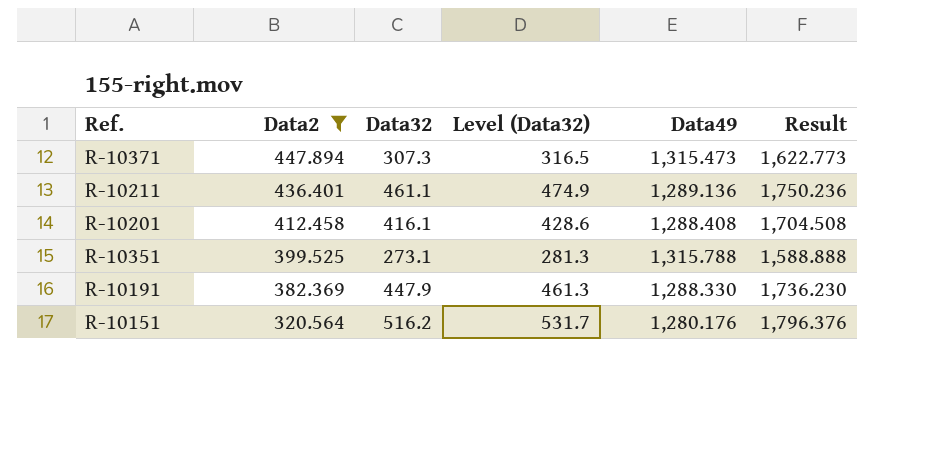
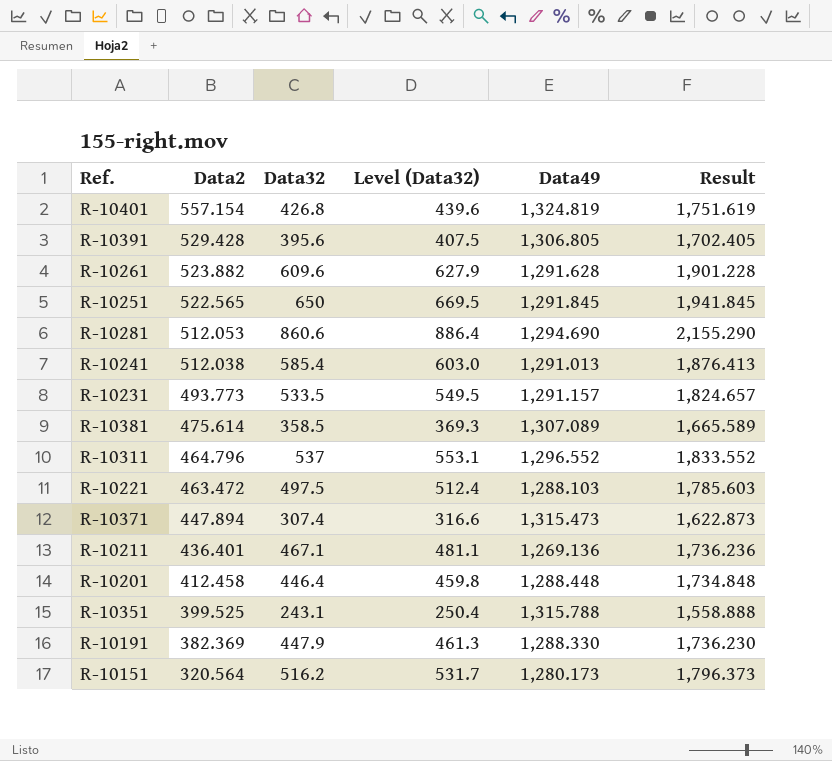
filter: Data2 <= 447.894 -> none
R-10371 | Data32: 307.3 -> 307.4
R-10371 | Level (Data32): 316.5 -> 316.6
R-10371 | Result: 1,622.773 -> 1,622.873
R-10211 | Data32: 461.1 -> 467.1
R-10211 | Level (Data32): 474.9 -> 481.1
R-10211 | Data49: 1,289.136 -> 1,269.136
R-10211 | Result: 1,750.236 -> 1,736.236
R-10201 | Data32: 416.1 -> 446.4
R-10201 | Level (Data32): 428.6 -> 459.8
R-10201 | Data49: 1,288.408 -> 1,288.448
R-10201 | Result: 1,704.508 -> 1,734.848
R-10351 | Data32: 273.1 -> 243.1
R-10351 | Level (Data32): 281.3 -> 250.4
R-10351 | Result: 1,588.888 -> 1,558.888
R-10151 | Data49: 1,280.176 -> 1,280.173
R-10151 | Result: 1,796.376 -> 1,796.373

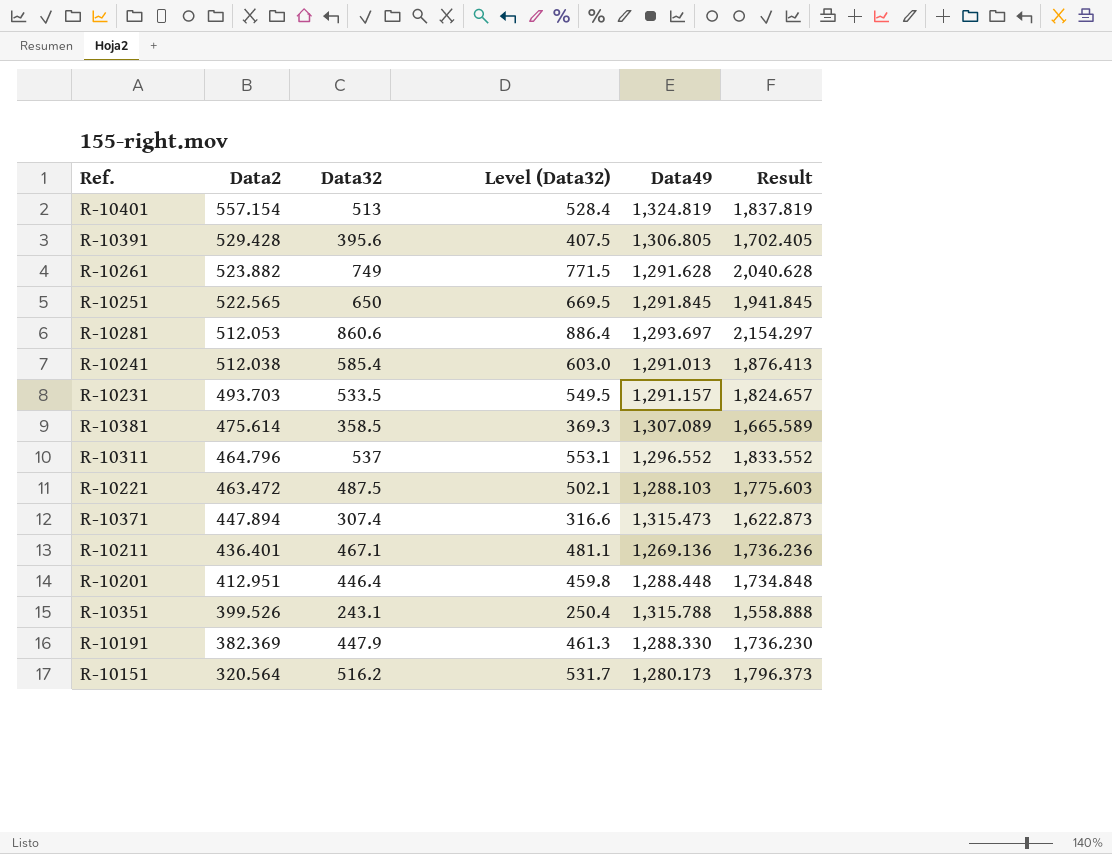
R-10401 | Data32: 426.8 -> 513
R-10401 | Level (Data32): 439.6 -> 528.4
R-10401 | Result: 1,751.619 -> 1,837.819
R-10261 | Data32: 609.6 -> 749
R-10261 | Level (Data32): 627.9 -> 771.5
R-10261 | Result: 1,901.228 -> 2,040.628
R-10281 | Data49: 1,294.690 -> 1,293.697
R-10281 | Result: 2,155.290 -> 2,154.297
R-10231 | Data2: 493.773 -> 493.703
R-10221 | Data32: 497.5 -> 487.5
R-10221 | Level (Data32): 512.4 -> 502.1
R-10221 | Result: 1,785.603 -> 1,775.603
R-10201 | Data2: 412.458 -> 412.951
R-10351 | Data2: 399.525 -> 399.526

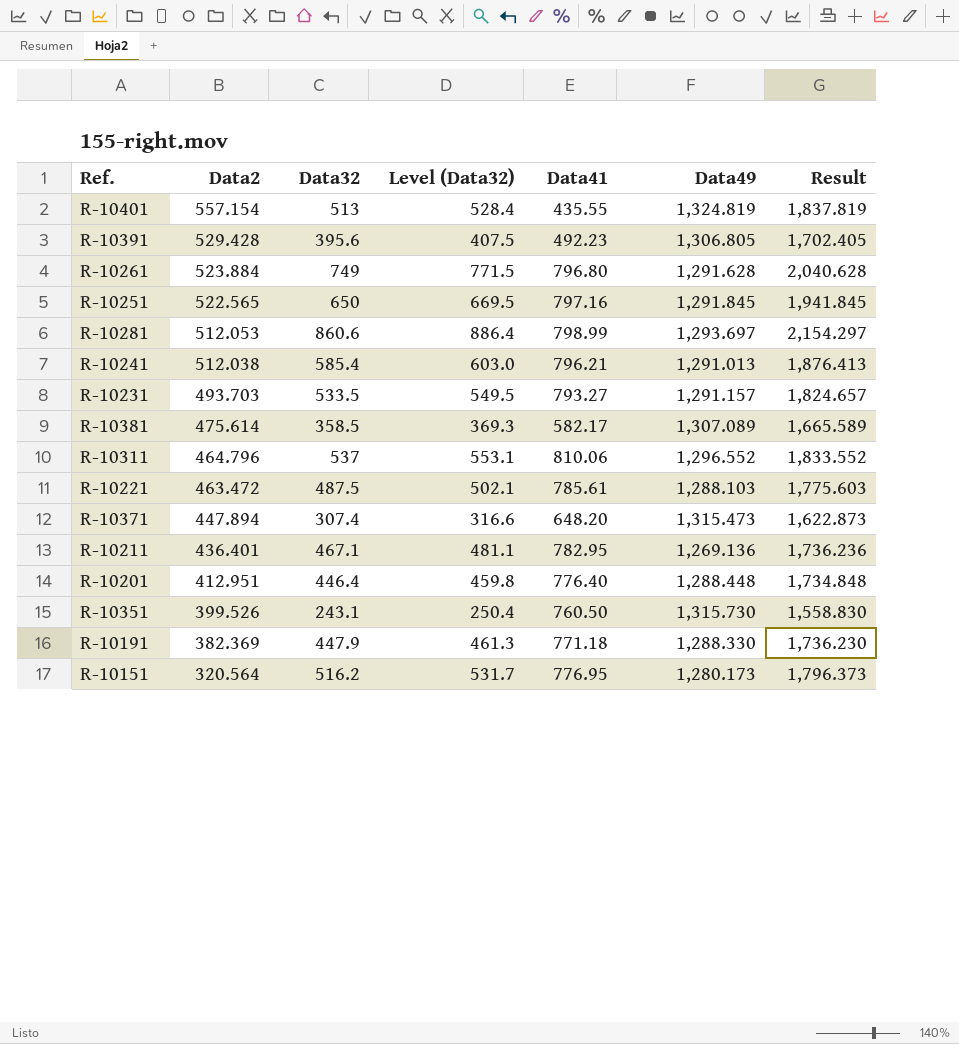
column Data41 | position: none -> 5
R-10261 | Data2: 523.882 -> 523.884
R-10351 | Data49: 1,315.788 -> 1,315.730
R-10351 | Result: 1,558.888 -> 1,558.830

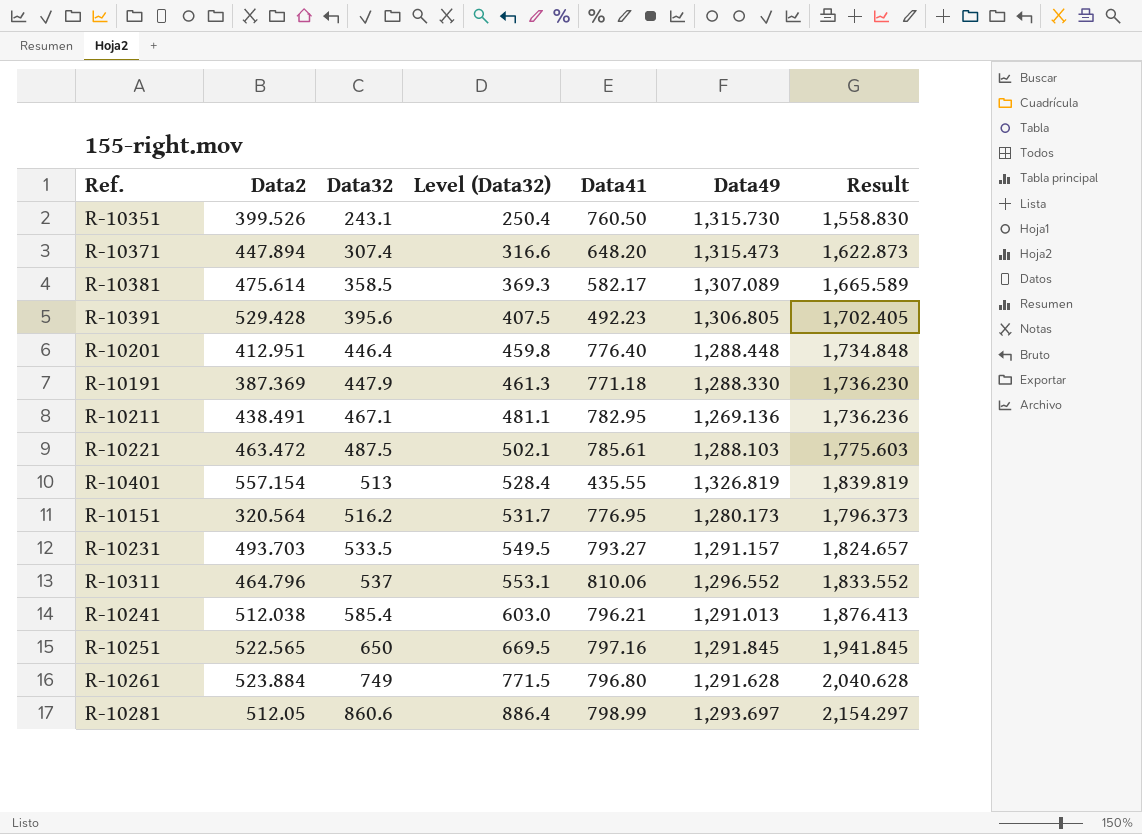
row order: Data2 descending -> Data32 ascending
R-10191 | Data2: 382.369 -> 387.369
R-10211 | Data2: 436.401 -> 438.491
R-10401 | Data49: 1,324.819 -> 1,326.819
R-10401 | Result: 1,837.819 -> 1,839.819
R-10281 | Data2: 512.053 -> 512.05

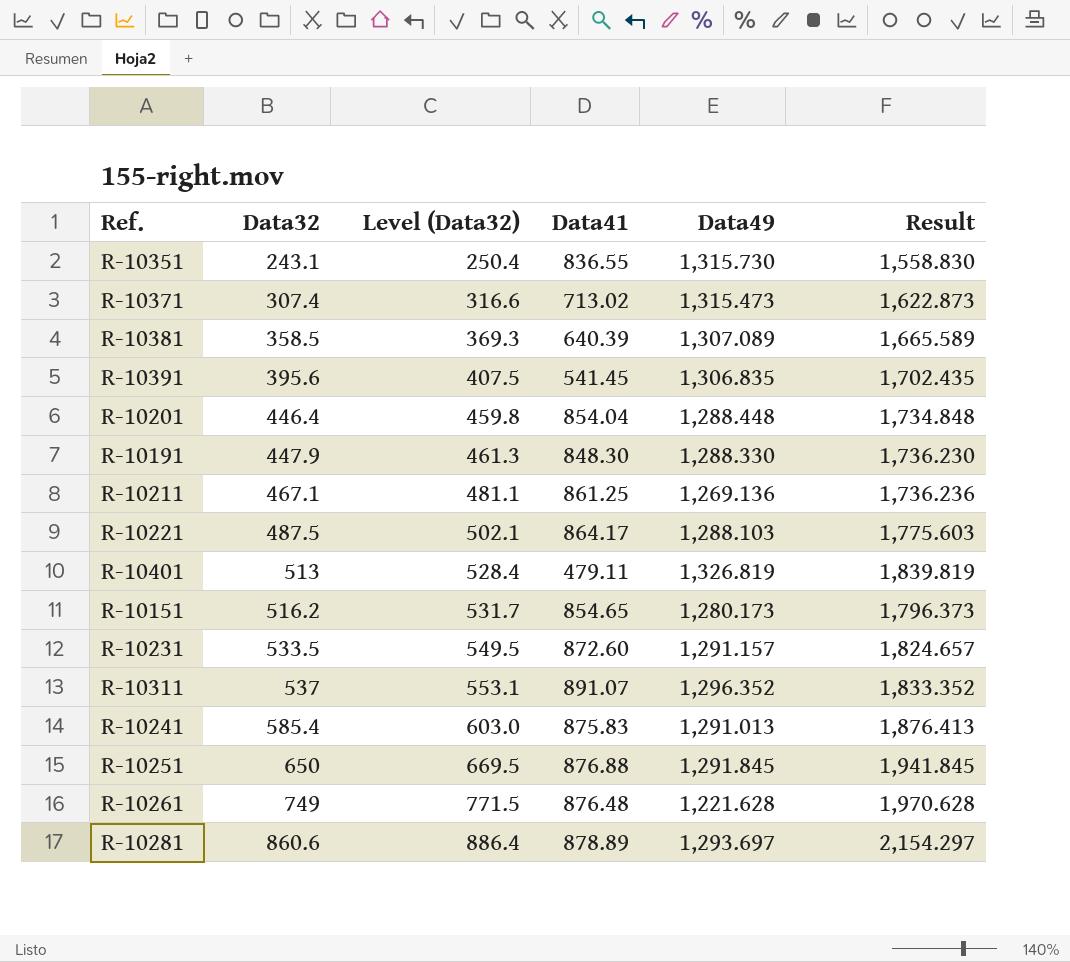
column Data2 | position: 2 -> none
R-10351 | Data41: 760.50 -> 836.55
R-10371 | Data41: 648.20 -> 713.02
R-10381 | Data41: 582.17 -> 640.39
R-10391 | Data41: 492.23 -> 541.45
R-10391 | Data49: 1,306.805 -> 1,306.835
R-10391 | Result: 1,702.405 -> 1,702.435
R-10201 | Data41: 776.40 -> 854.04
R-10191 | Data41: 771.18 -> 848.30
R-10211 | Data41: 782.95 -> 861.25
R-10221 | Data41: 785.61 -> 864.17
R-10401 | Data41: 435.55 -> 479.11
R-10151 | Data41: 776.95 -> 854.65
R-10231 | Data41: 793.27 -> 872.60
R-10311 | Data41: 810.06 -> 891.07
R-10311 | Data49: 1,296.552 -> 1,296.352
R-10311 | Result: 1,833.552 -> 1,833.352
R-10241 | Data41: 796.21 -> 875.83
R-10251 | Data41: 797.16 -> 876.88
R-10261 | Data41: 796.80 -> 876.48
R-10261 | Data49: 1,291.628 -> 1,221.628
R-10261 | Result: 2,040.628 -> 1,970.628
R-10281 | Data41: 798.99 -> 878.89

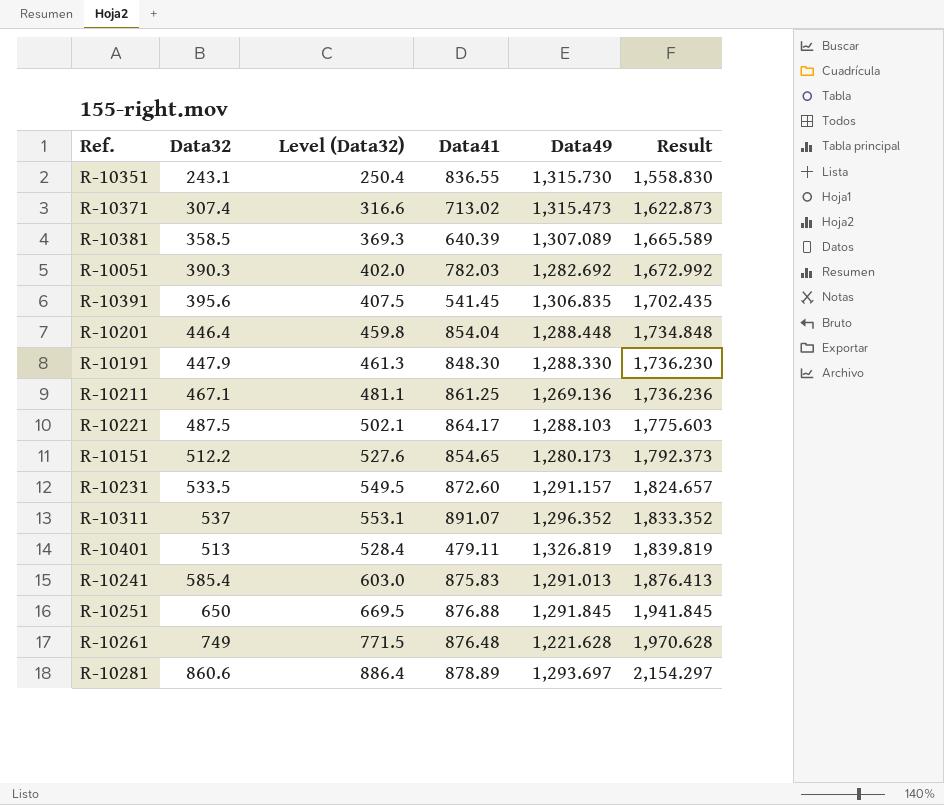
row order: Data32 ascending -> Result ascending
row R-10051: none -> 390.3 | 402.0 | 782.03 | 1,282.692 | 1,672.992
R-10151 | Data32: 516.2 -> 512.2
R-10151 | Level (Data32): 531.7 -> 527.6
R-10151 | Result: 1,796.373 -> 1,792.373

